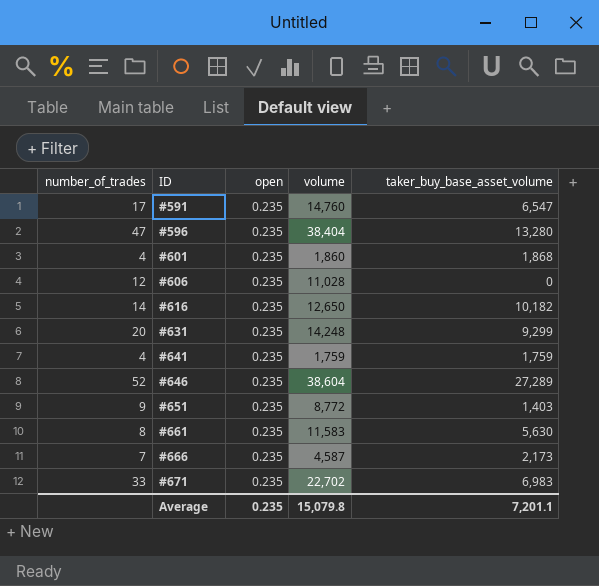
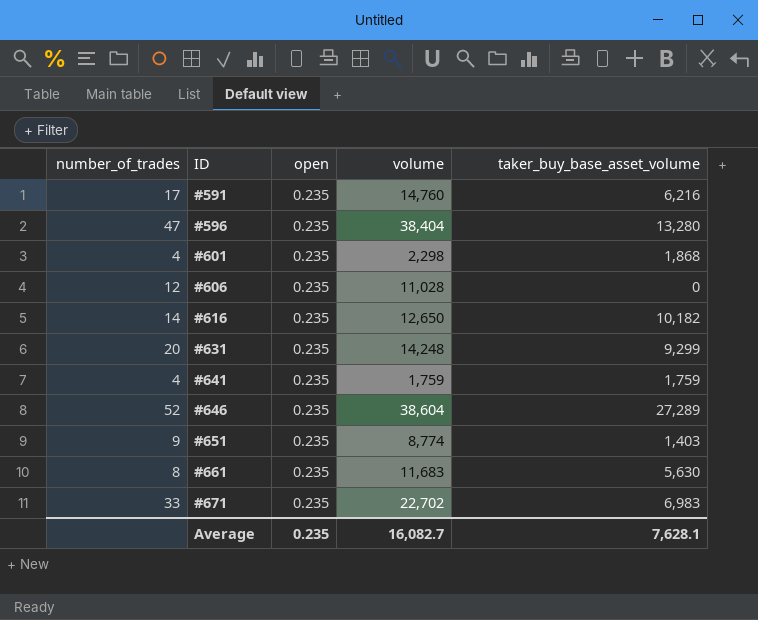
row #666: 7 | 0.235 | 4,587 | 2,173 -> none
#591 | taker_buy_base_asset_volume: 6,547 -> 6,216
#601 | volume: 1,860 -> 2,298
#651 | volume: 8,772 -> 8,774
#661 | volume: 11,583 -> 11,683
Average | volume: 15,079.8 -> 16,082.7
Average | taker_buy_base_asset_volume: 7,201.1 -> 7,628.1

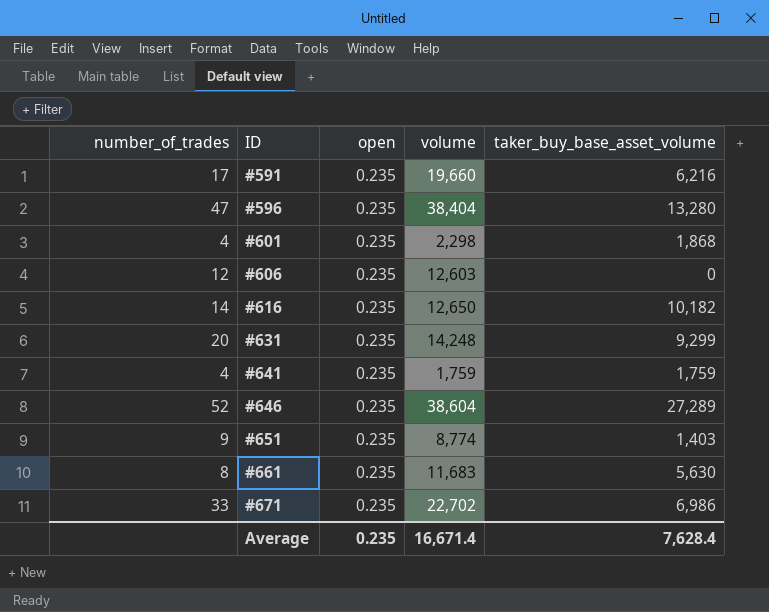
#591 | volume: 14,760 -> 19,660
#606 | volume: 11,028 -> 12,603
#671 | taker_buy_base_asset_volume: 6,983 -> 6,986
Average | volume: 16,082.7 -> 16,671.4
Average | taker_buy_base_asset_volume: 7,628.1 -> 7,628.4

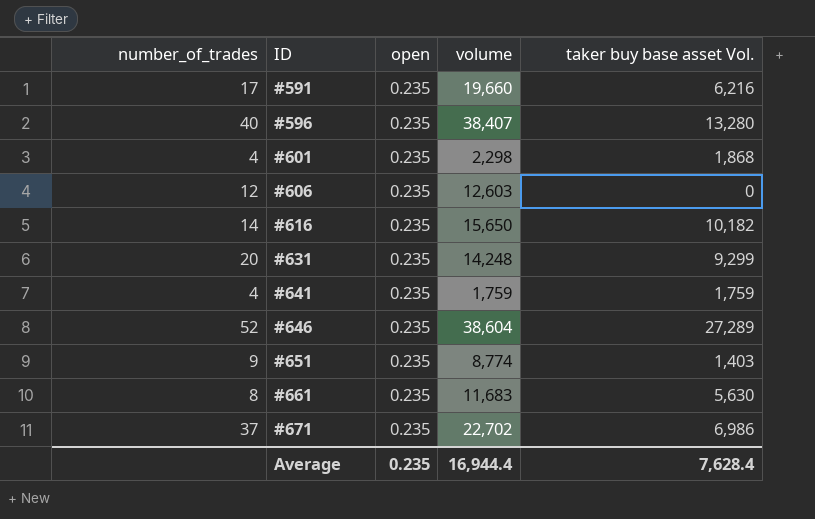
column name: taker_buy_base_asset_volume -> taker buy base asset Vol.
#596 | number_of_trades: 47 -> 40
#596 | volume: 38,404 -> 38,407
#616 | volume: 12,650 -> 15,650
#671 | number_of_trades: 33 -> 37
Average | volume: 16,671.4 -> 16,944.4

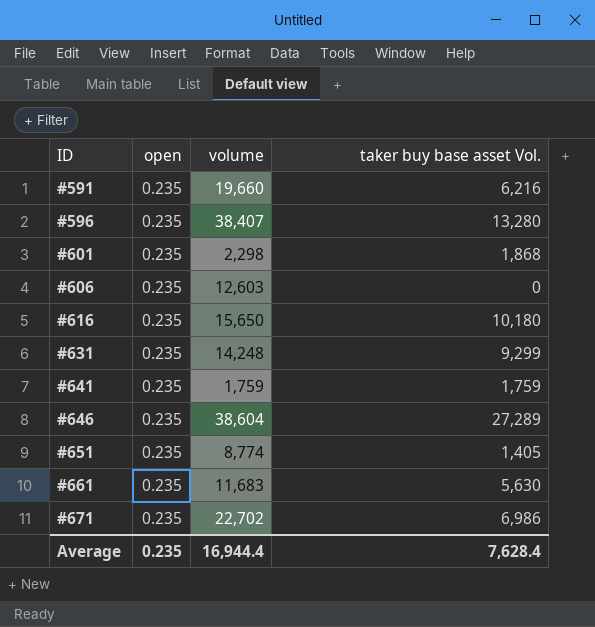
column number_of_trades | position: 1 -> none
#616 | taker buy base asset Vol.: 10,182 -> 10,180
#651 | taker buy base asset Vol.: 1,403 -> 1,405

